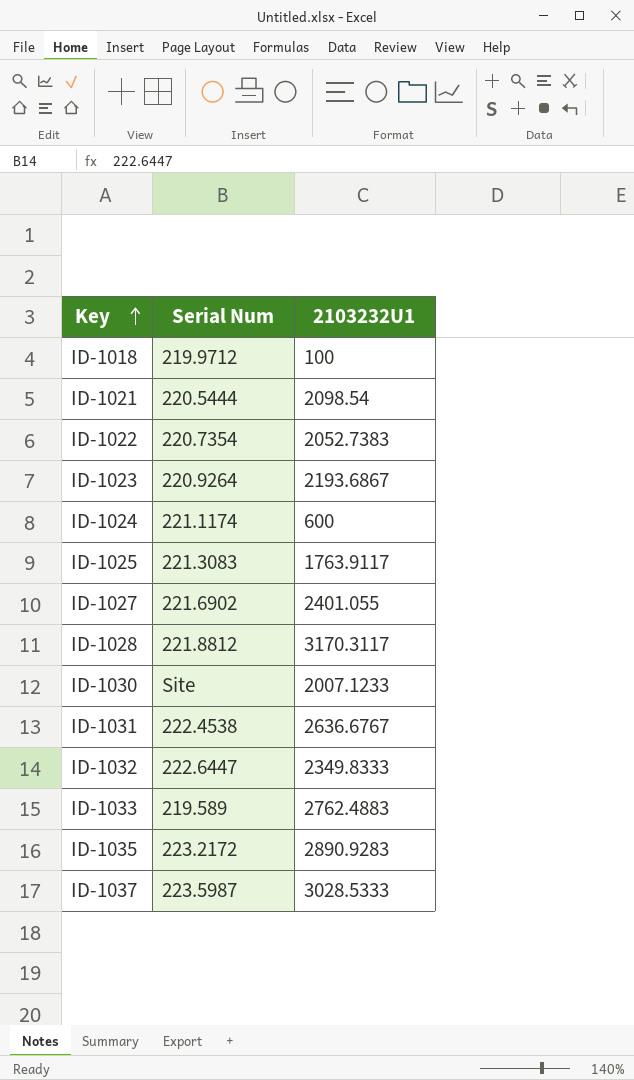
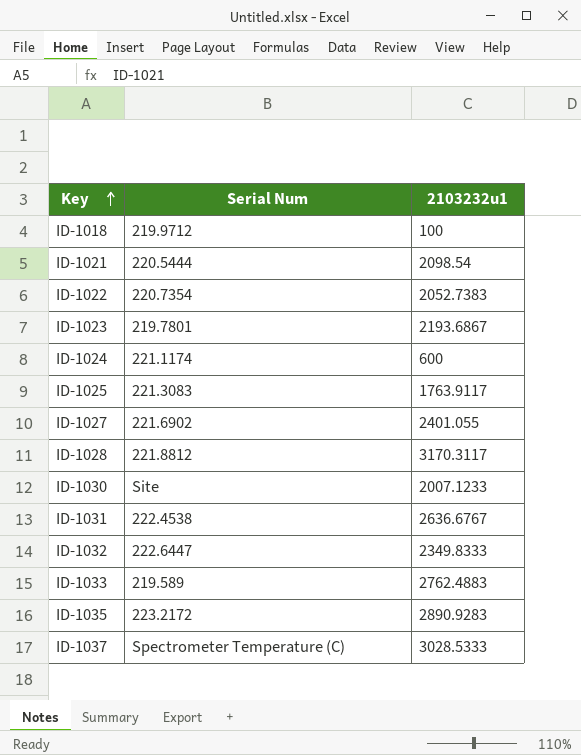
column name: 2103232U1 -> 2103232u1
ID-1023 | Serial Num: 220.9264 -> 219.7801
ID-1037 | Serial Num: 223.5987 -> Spectrometer Temperature (C)

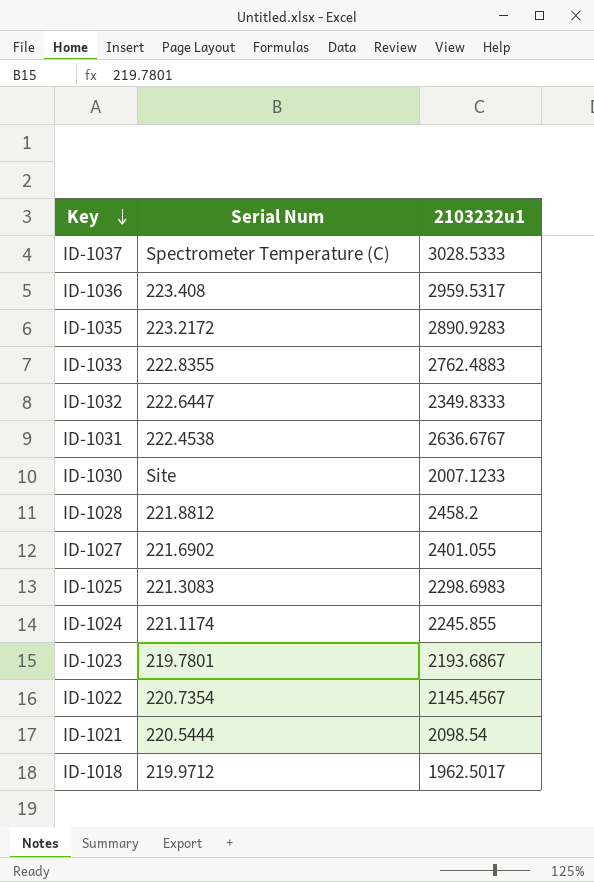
row order: Key ascending -> Key descending
row ID-1036: none -> 223.408 | 2959.5317
ID-1033 | Serial Num: 219.589 -> 222.8355
ID-1028 | 2103232u1: 3170.3117 -> 2458.2
ID-1025 | 2103232u1: 1763.9117 -> 2298.6983
ID-1024 | 2103232u1: 600 -> 2245.855
ID-1022 | 2103232u1: 2052.7383 -> 2145.4567
ID-1018 | 2103232u1: 100 -> 1962.5017

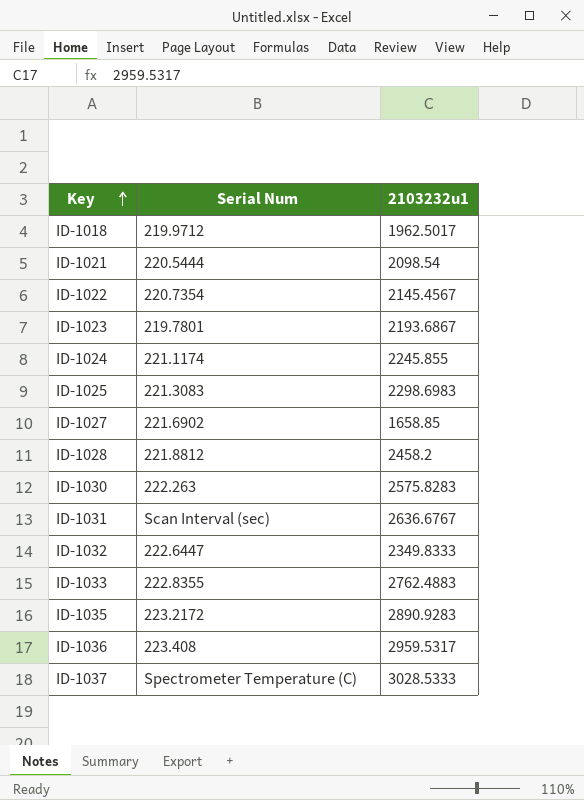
row order: Key descending -> Key ascending
ID-1027 | 2103232u1: 2401.055 -> 1658.85
ID-1030 | Serial Num: Site -> 222.263
ID-1030 | 2103232u1: 2007.1233 -> 2575.8283
ID-1031 | Serial Num: 222.4538 -> Scan Interval (sec)

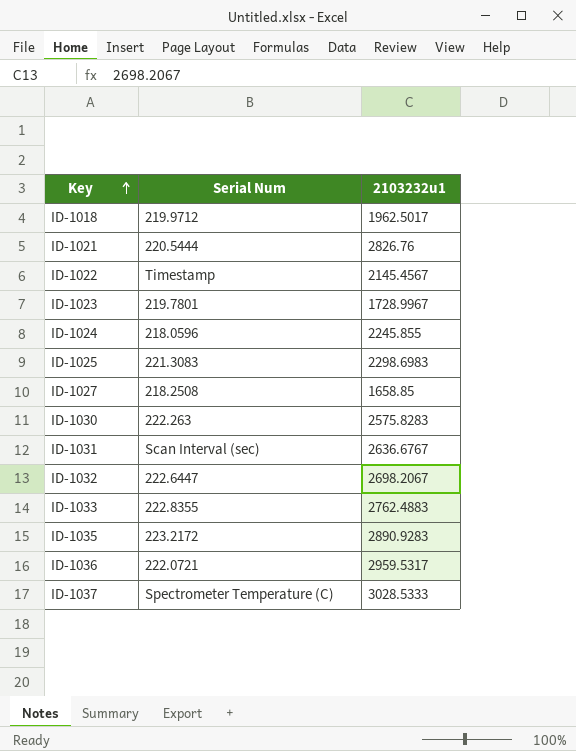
row ID-1028: 221.8812 | 2458.2 -> none
ID-1021 | 2103232u1: 2098.54 -> 2826.76
ID-1022 | Serial Num: 220.7354 -> Timestamp
ID-1023 | 2103232u1: 2193.6867 -> 1728.9967
ID-1024 | Serial Num: 221.1174 -> 218.0596
ID-1027 | Serial Num: 221.6902 -> 218.2508
ID-1032 | 2103232u1: 2349.8333 -> 2698.2067
ID-1036 | Serial Num: 223.408 -> 222.0721

